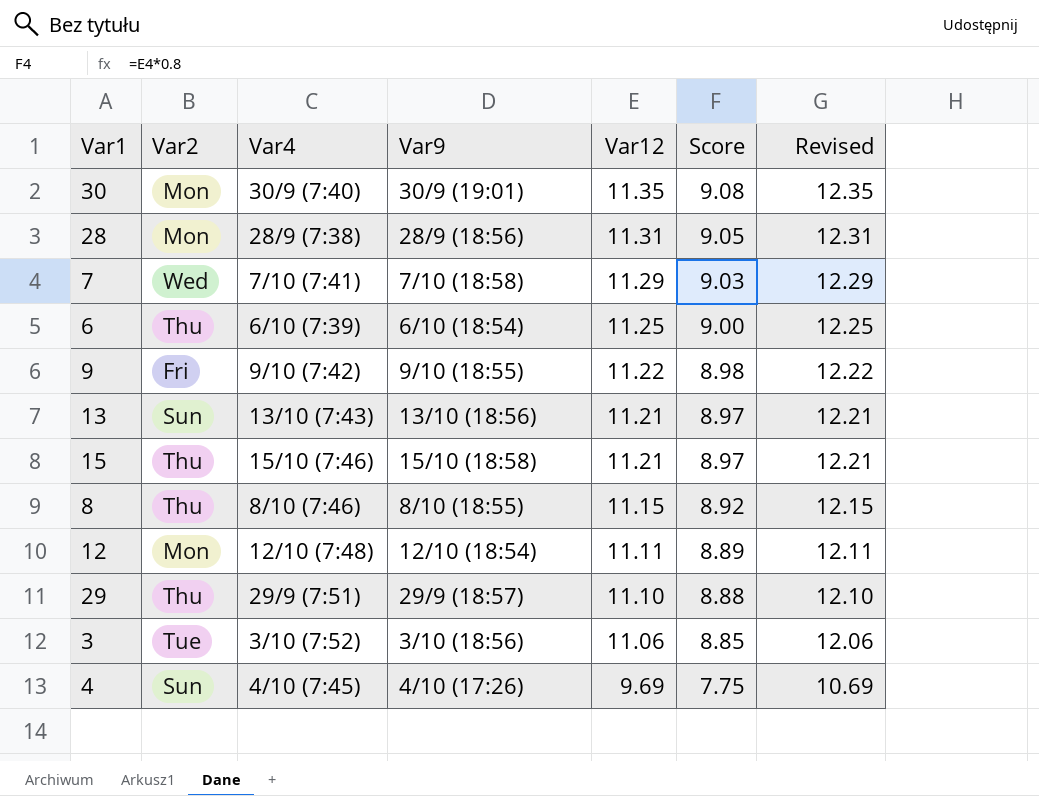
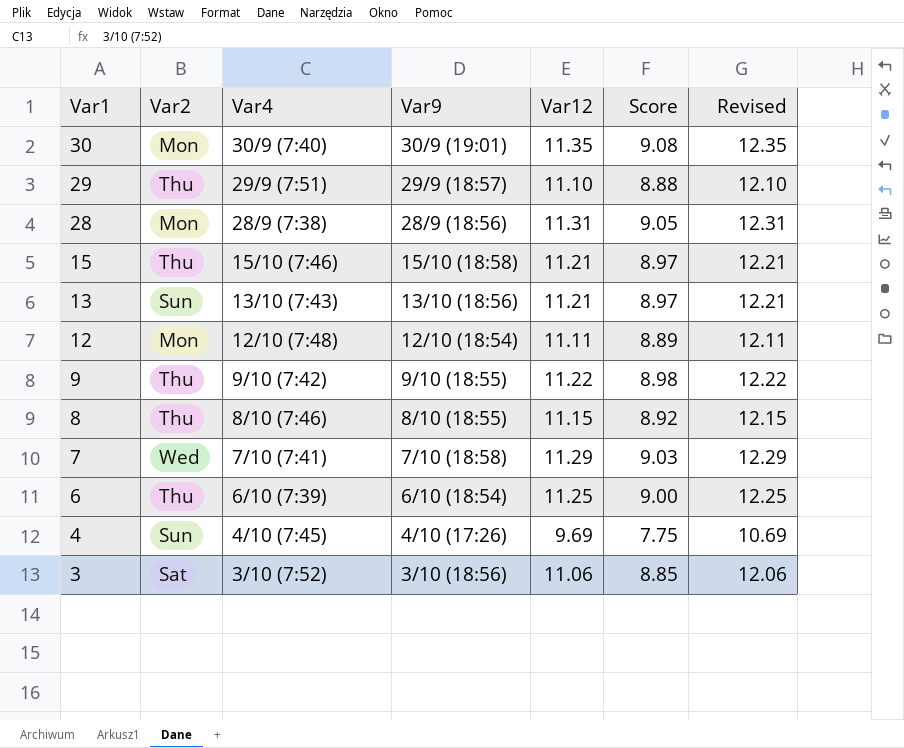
row order: Var12 descending -> Var1 descending
9 | Var2: Fri -> Thu
3 | Var2: Tue -> Sat

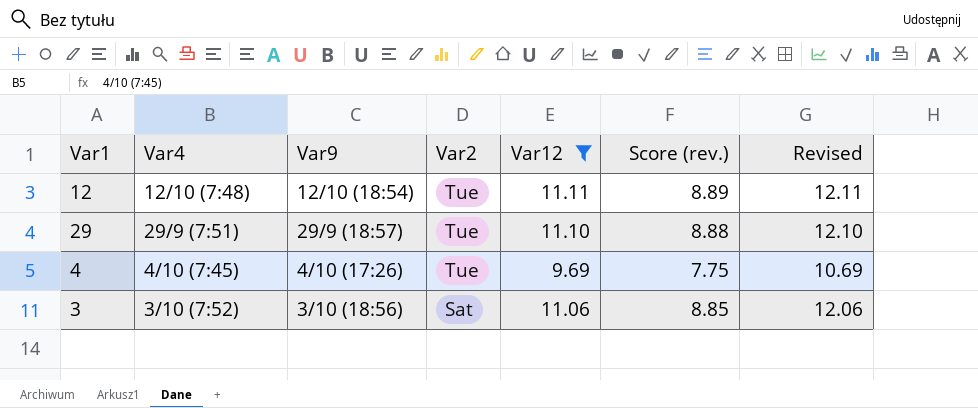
filter: none -> Var12 <= 11.11
row order: Var1 descending -> Var2 descending
column Var2 | position: 2 -> 4
column name: Score -> Score (rev.)
12 | Var2: Mon -> Tue
29 | Var2: Thu -> Tue
4 | Var2: Sun -> Tue

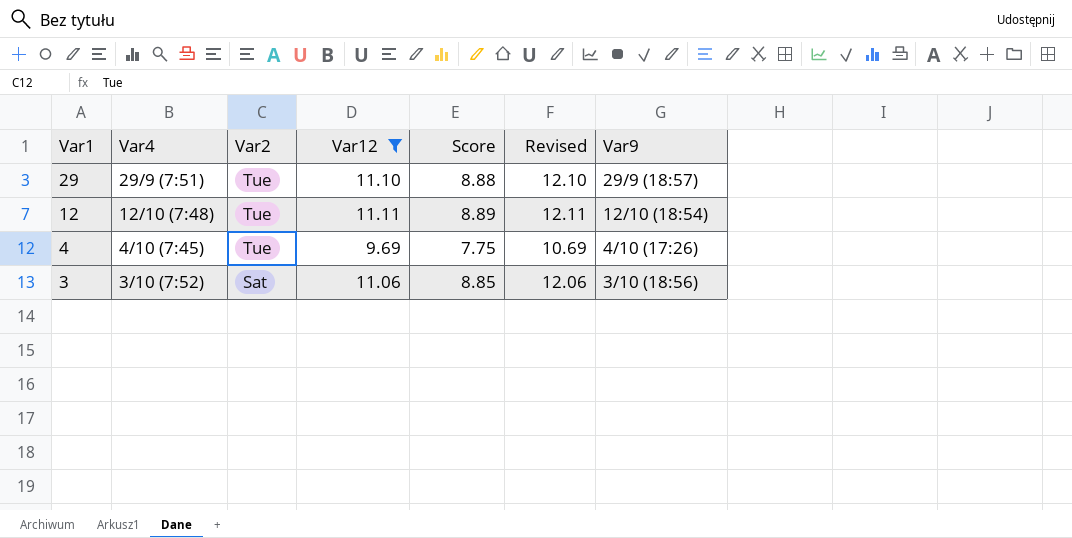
row order: Var2 descending -> Var1 descending
column name: Score (rev.) -> Score
column Var9 | position: 3 -> 7

